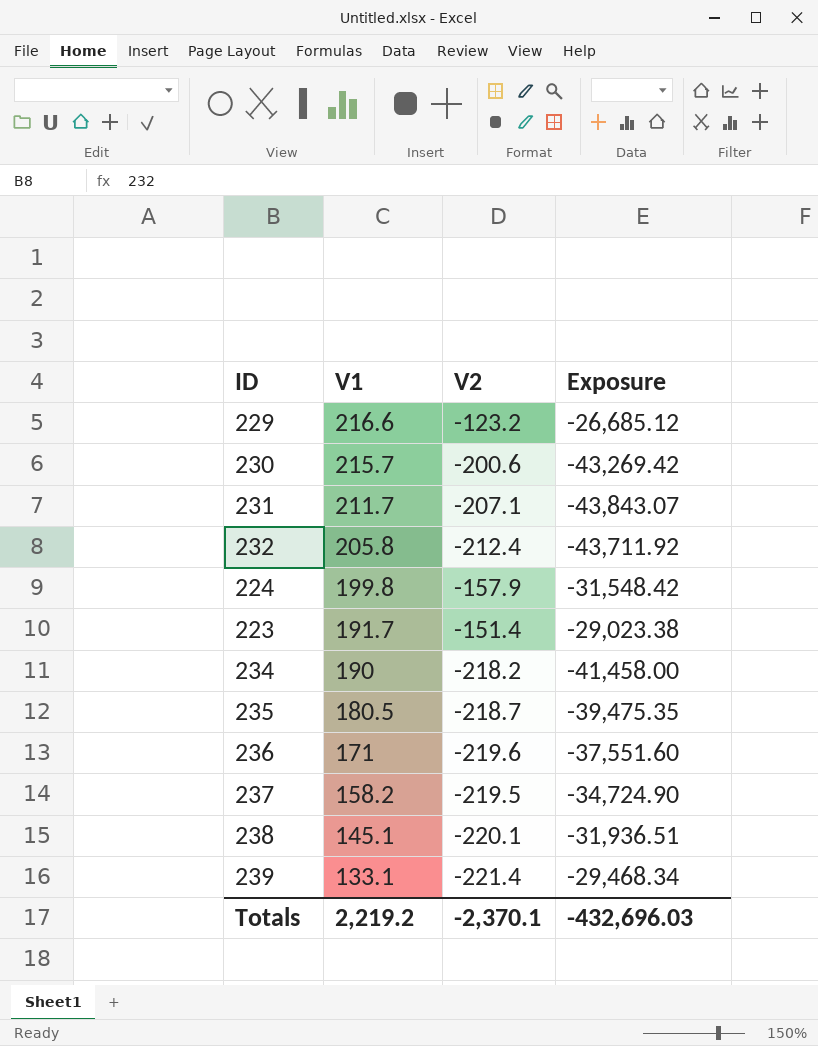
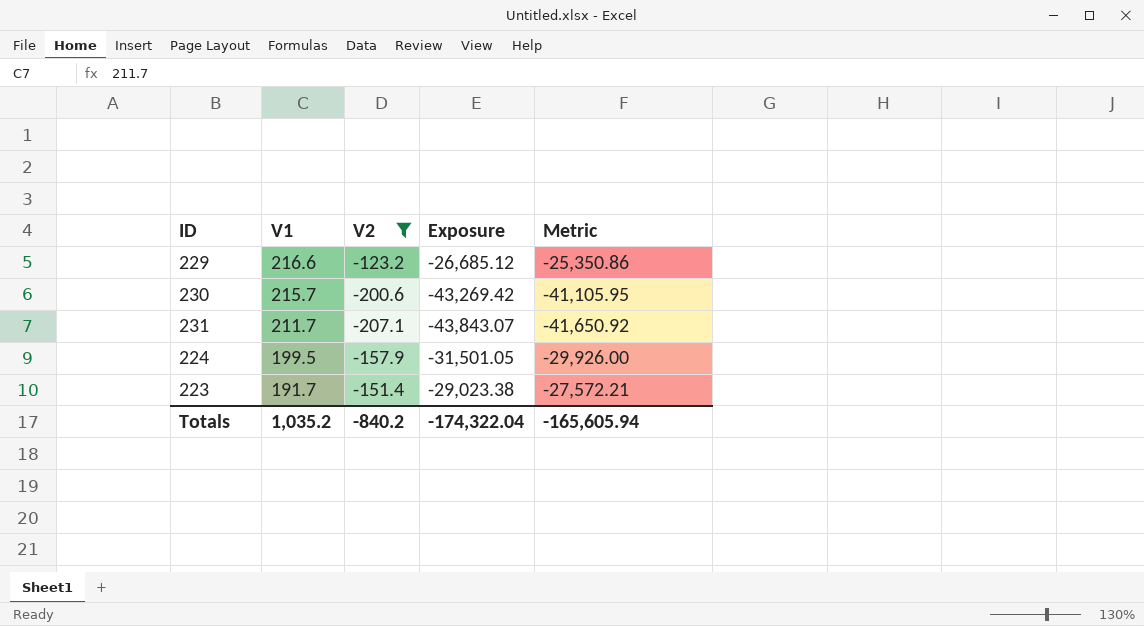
filter: none -> V2 >= -207.1
column Metric | formula: none -> [Exposure] * 0.95
224 | V1: 199.8 -> 199.5
224 | Exposure: -31,548.42 -> -31,501.05
Totals | V1: 2,219.2 -> 1,035.2
Totals | V2: -2,370.1 -> -840.2
Totals | Exposure: -432,696.03 -> -174,322.04

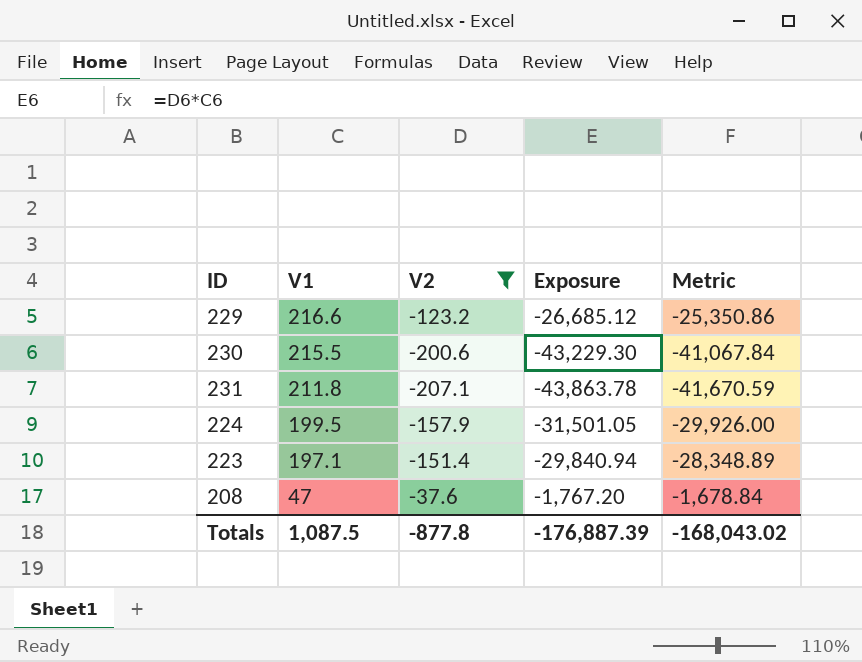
230 | V1: 215.7 -> 215.5
230 | Exposure: -43,269.42 -> -43,229.30
230 | Metric: -41,105.95 -> -41,067.84
231 | V1: 211.7 -> 211.8
231 | Exposure: -43,843.07 -> -43,863.78
231 | Metric: -41,650.92 -> -41,670.59
223 | V1: 191.7 -> 197.1
223 | Exposure: -29,023.38 -> -29,840.94
223 | Metric: -27,572.21 -> -28,348.89
row 208: none -> 47 | -37.6 | -1,767.20 | -1,678.84
Totals | V1: 1,035.2 -> 1,087.5
Totals | V2: -840.2 -> -877.8
Totals | Exposure: -174,322.04 -> -176,887.39
Totals | Metric: -165,605.94 -> -168,043.02

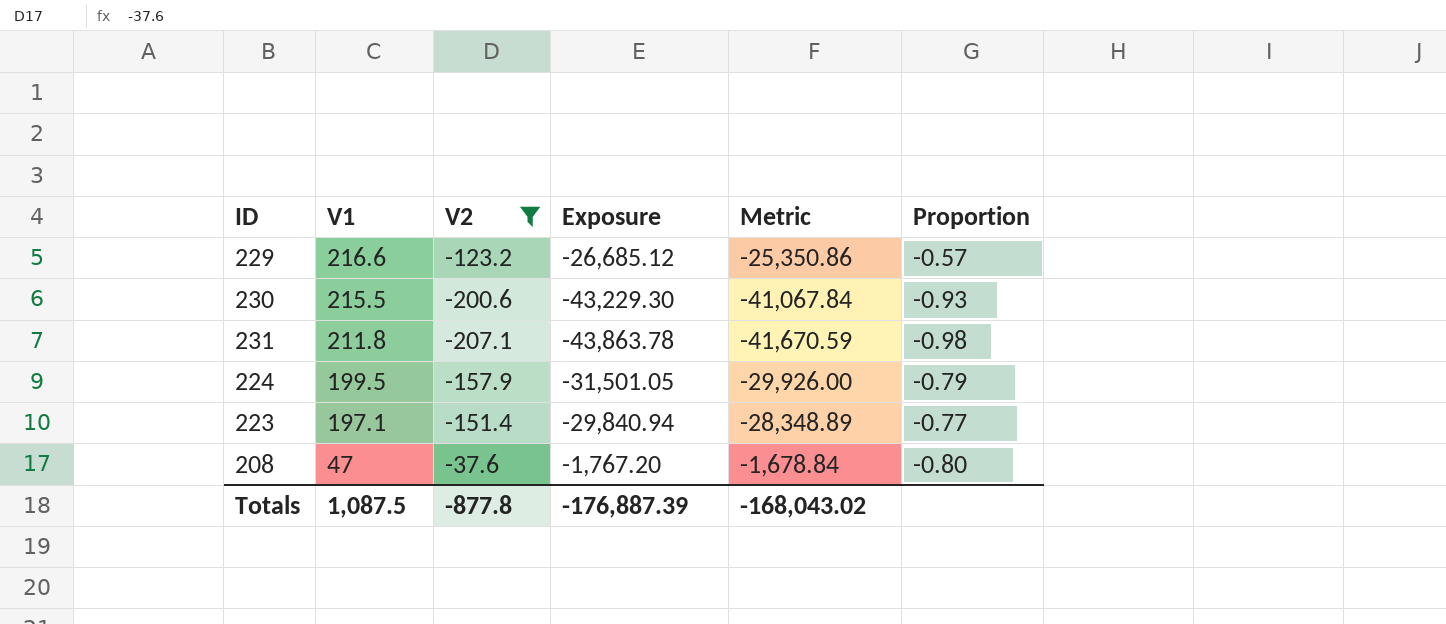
column Proportion | formula: none -> [V2] / [V1]

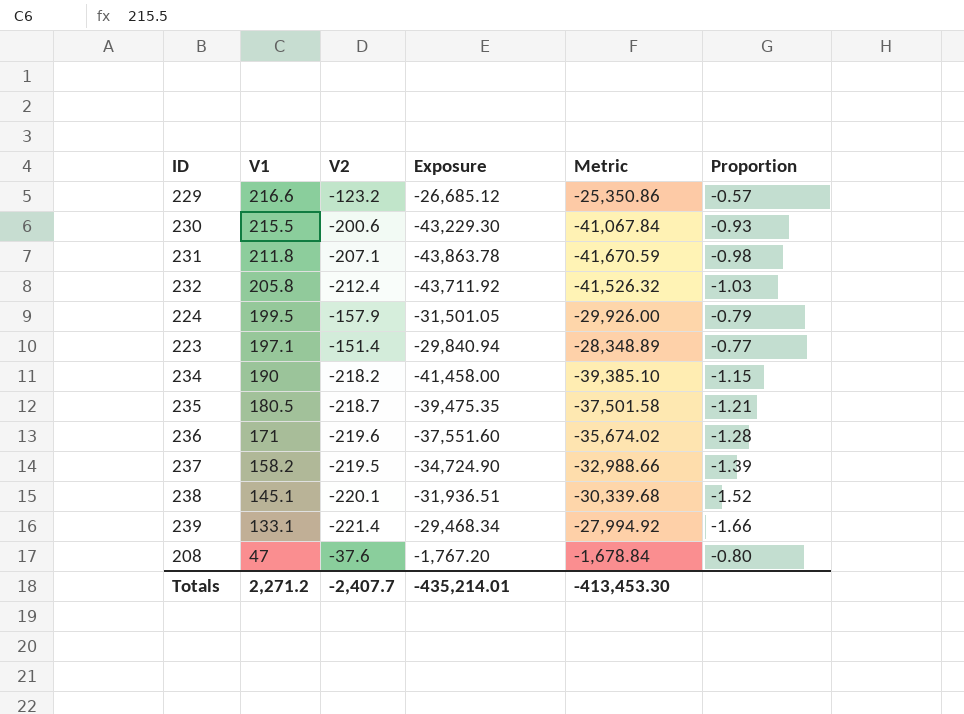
filter: V2 >= -207.1 -> none
Totals | V1: 1,087.5 -> 2,271.2
Totals | V2: -877.8 -> -2,407.7
Totals | Exposure: -176,887.39 -> -435,214.01
Totals | Metric: -168,043.02 -> -413,453.30

